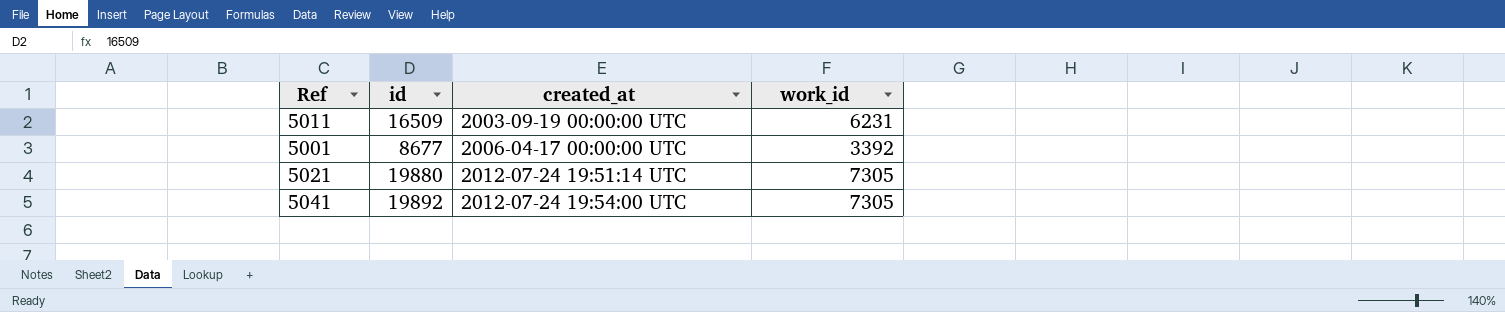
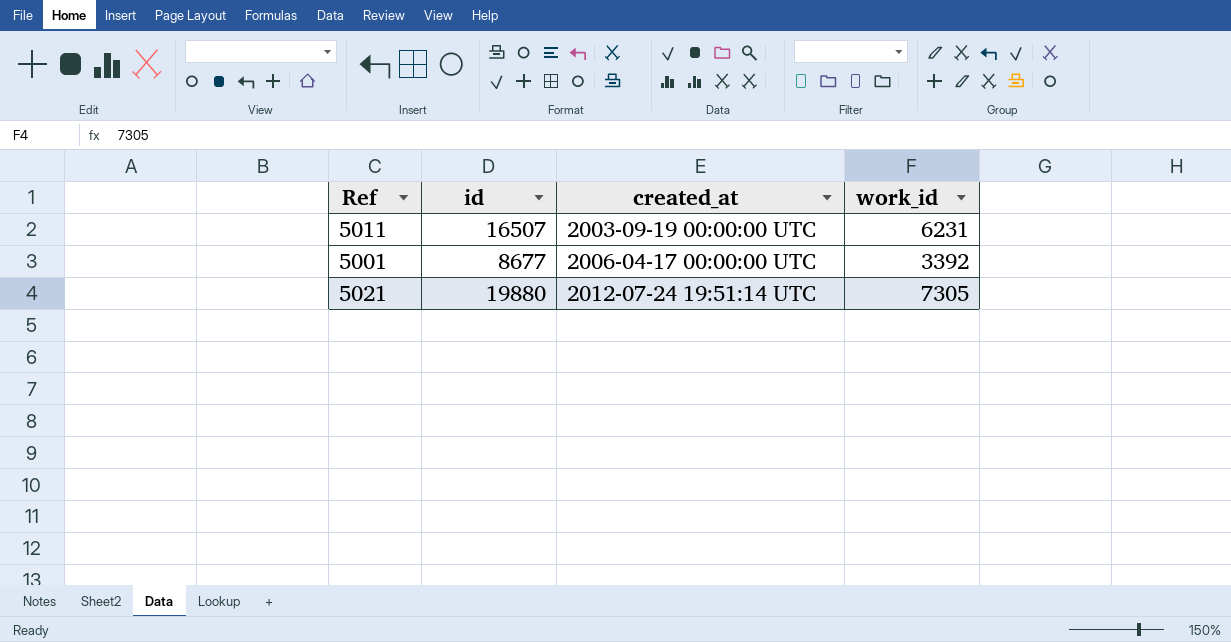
row 5041: 19892 | 2012-07-24 19:54:00 UTC | 7305 -> none
5011 | id: 16509 -> 16507

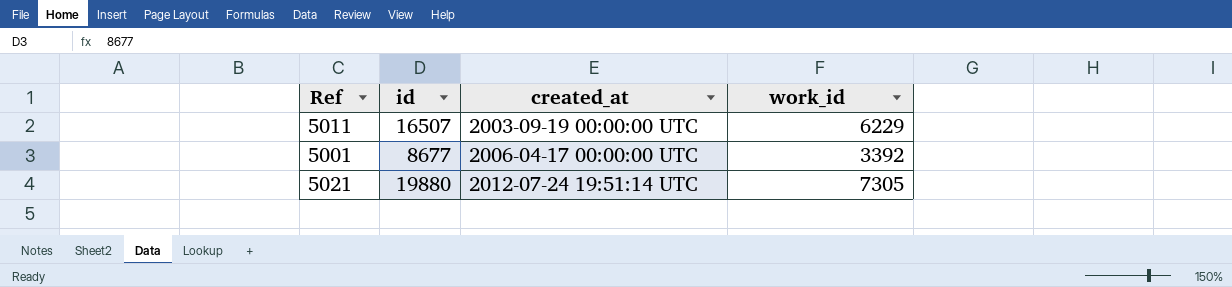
5011 | work_id: 6231 -> 6229

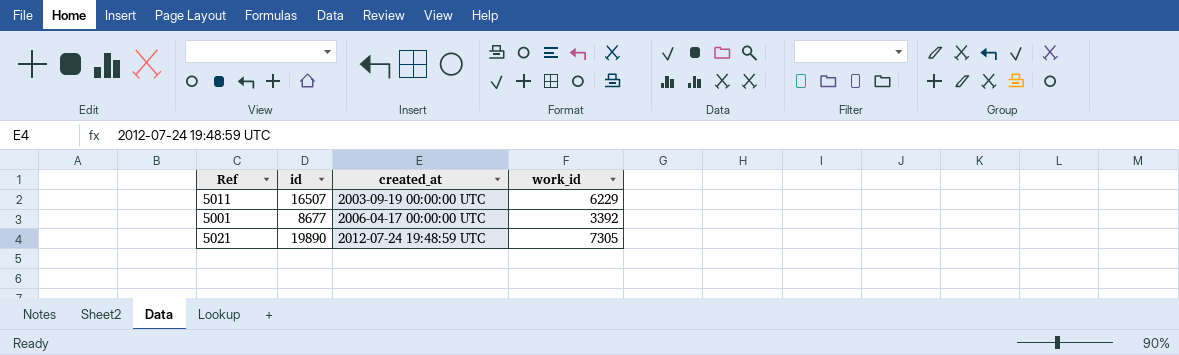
5021 | id: 19880 -> 19890
5021 | created_at: 2012-07-24 19:51:14 UTC -> 2012-07-24 19:48:59 UTC

